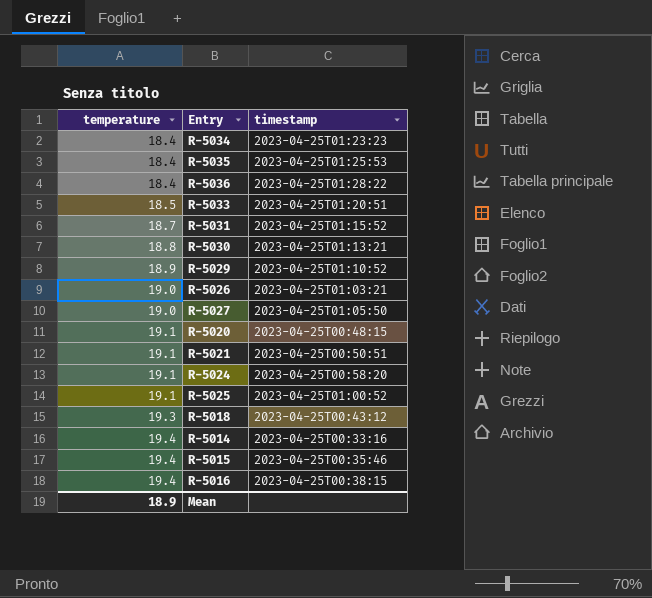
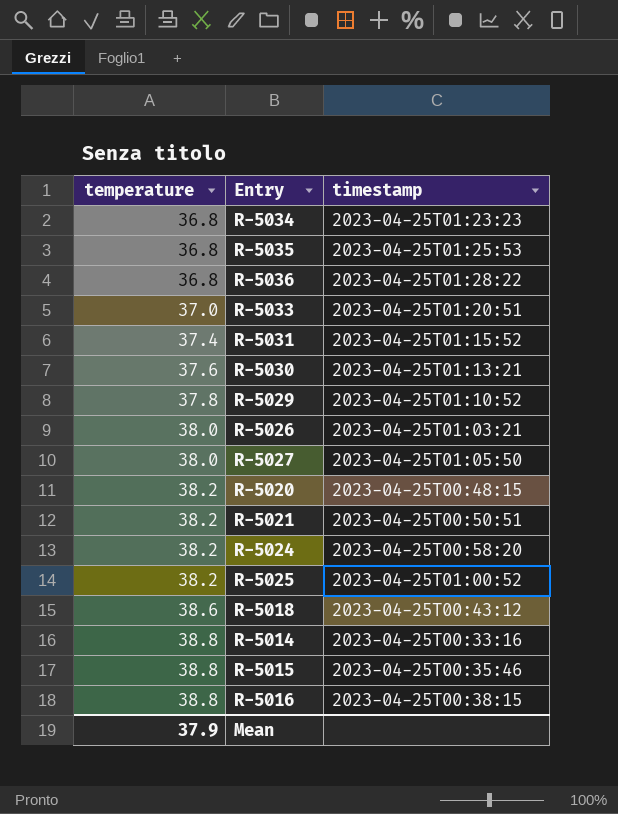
R-5034 | temperature: 18.4 -> 36.8
R-5035 | temperature: 18.4 -> 36.8
R-5036 | temperature: 18.4 -> 36.8
R-5033 | temperature: 18.5 -> 37.0
R-5031 | temperature: 18.7 -> 37.4
R-5030 | temperature: 18.8 -> 37.6
R-5029 | temperature: 18.9 -> 37.8
R-5026 | temperature: 19.0 -> 38.0
R-5027 | temperature: 19.0 -> 38.0
R-5020 | temperature: 19.1 -> 38.2
R-5021 | temperature: 19.1 -> 38.2
R-5024 | temperature: 19.1 -> 38.2
R-5025 | temperature: 19.1 -> 38.2
R-5018 | temperature: 19.3 -> 38.6
R-5014 | temperature: 19.4 -> 38.8
R-5015 | temperature: 19.4 -> 38.8
R-5016 | temperature: 19.4 -> 38.8
Mean | temperature: 18.9 -> 37.9

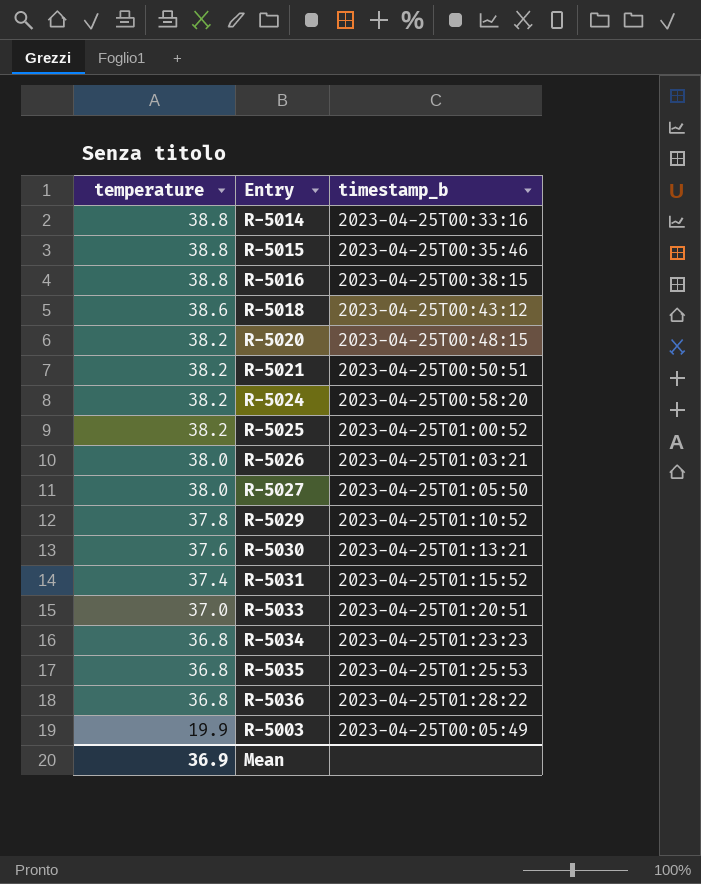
row order: temperature ascending -> temperature descending
column name: timestamp -> timestamp_b
row R-5003: none -> 19.9 | 2023-04-25T00:05:49
Mean | temperature: 37.9 -> 36.9

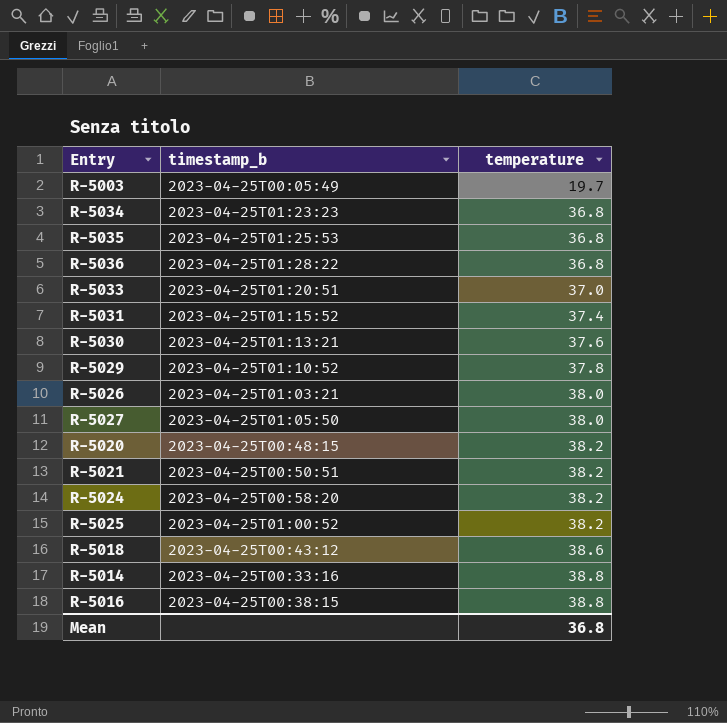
row order: temperature descending -> temperature ascending
column temperature | position: 1 -> 3
row R-5015: 38.8 | 2023-04-25T00:35:46 -> none
R-5003 | temperature: 19.9 -> 19.7
Mean | temperature: 36.9 -> 36.8

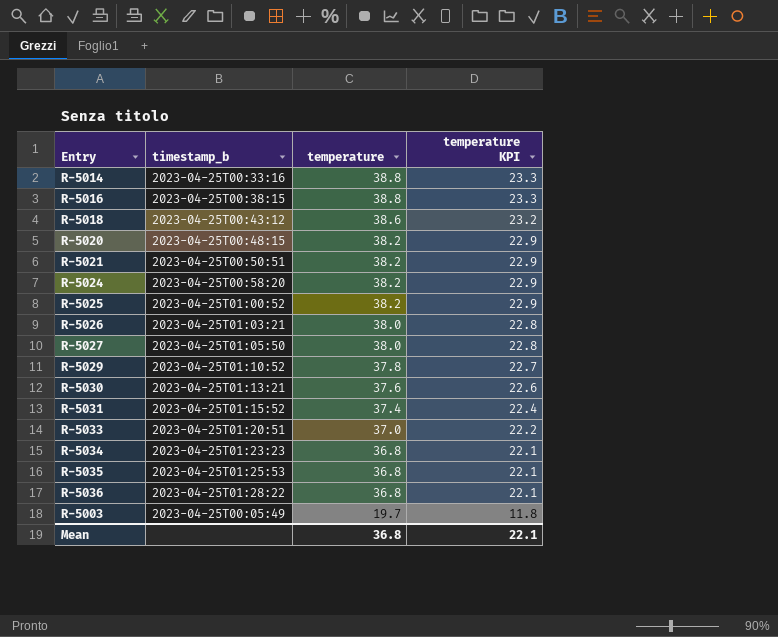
row order: temperature ascending -> temperature descending
column temperature KPI | formula: none -> [temperature] * 0.6

